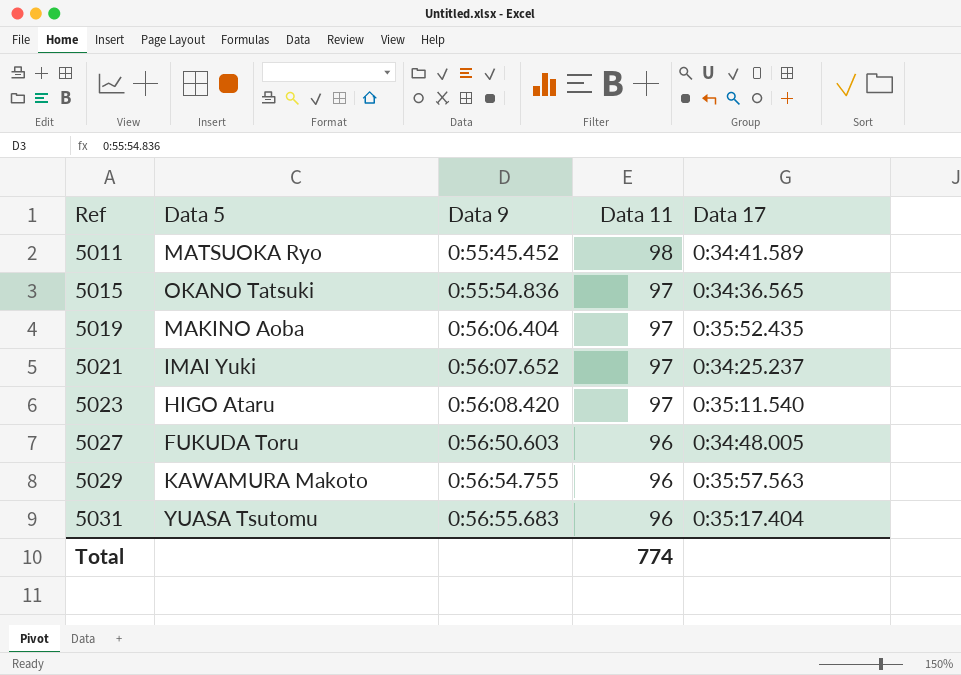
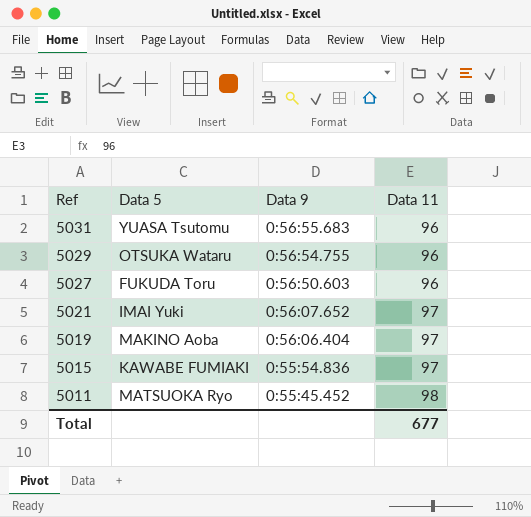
row order: Ref ascending -> Ref descending
column Data 17 | position: 5 -> none
row 5023: HIGO Ataru | 0:56:08.420 | 97 | 0:35:11.540 -> none
5029 | Data 5: KAWAMURA Makoto -> OTSUKA Wataru
5015 | Data 5: OKANO Tatsuki -> KAWABE FUMIAKI
Total | Data 11: 774 -> 677

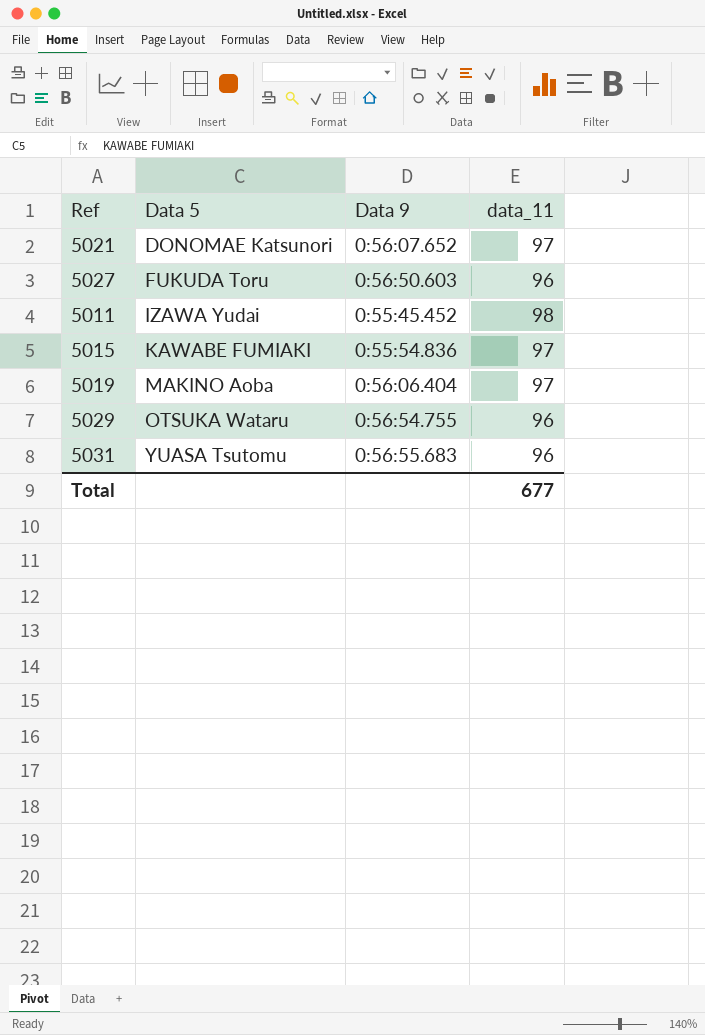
row order: Ref descending -> Data 5 ascending
column name: Data 11 -> data_11
5021 | Data 5: IMAI Yuki -> DONOMAE Katsunori
5011 | Data 5: MATSUOKA Ryo -> IZAWA Yudai

